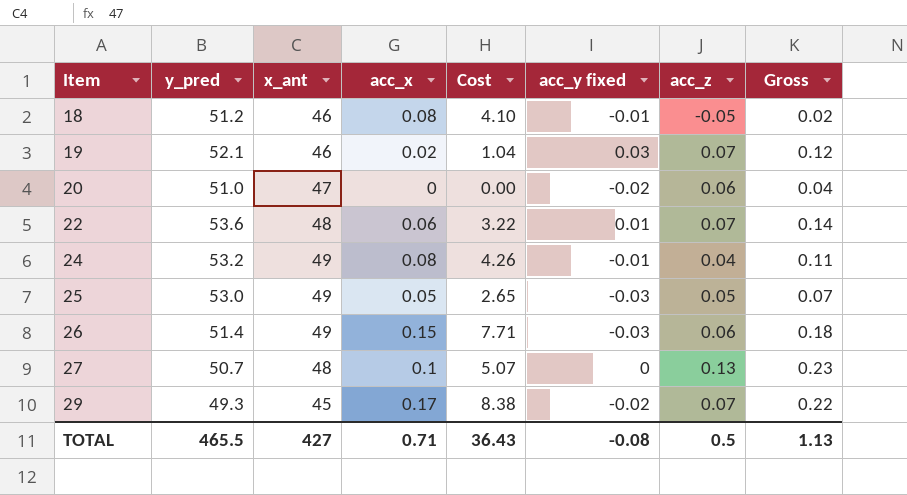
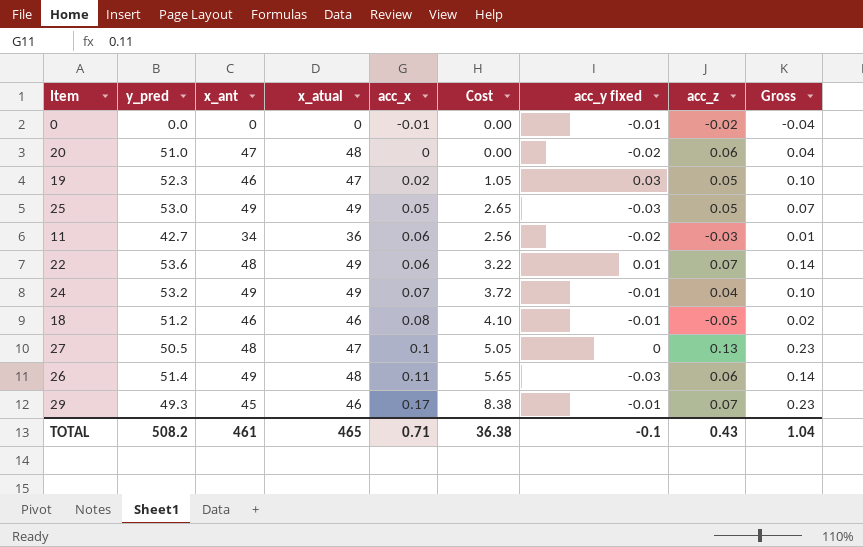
row order: Item ascending -> acc_x ascending
column x_atual | position: none -> 4
row 0: none -> 0.0 | 0 | 0 | -0.01 | 0.00 | -0.01 | -0.02 | -0.04
19 | y_pred: 52.1 -> 52.3
19 | Cost: 1.04 -> 1.05
19 | acc_z: 0.07 -> 0.05
19 | Gross: 0.12 -> 0.10
row 11: none -> 42.7 | 34 | 36 | 0.06 | 2.56 | -0.02 | -0.03 | 0.01
24 | acc_x: 0.08 -> 0.07
24 | Cost: 4.26 -> 3.72
24 | Gross: 0.11 -> 0.10
27 | y_pred: 50.7 -> 50.5
27 | Cost: 5.07 -> 5.05
26 | acc_x: 0.15 -> 0.11
26 | Cost: 7.71 -> 5.65
26 | Gross: 0.18 -> 0.14
29 | acc_y fixed: -0.02 -> -0.01
29 | Gross: 0.22 -> 0.23
TOTAL | y_pred: 465.5 -> 508.2
TOTAL | x_ant: 427 -> 461
TOTAL | Cost: 36.43 -> 36.38
TOTAL | acc_y fixed: -0.08 -> -0.1
TOTAL | acc_z: 0.5 -> 0.43
TOTAL | Gross: 1.13 -> 1.04

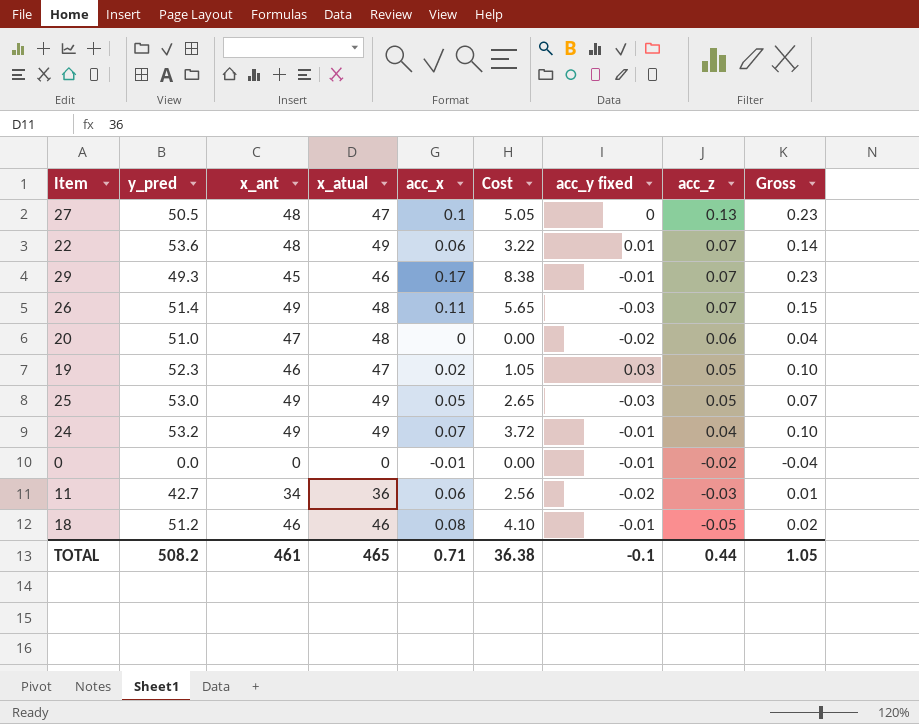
row order: acc_x ascending -> acc_z descending
26 | acc_z: 0.06 -> 0.07
26 | Gross: 0.14 -> 0.15
TOTAL | acc_z: 0.43 -> 0.44
TOTAL | Gross: 1.04 -> 1.05

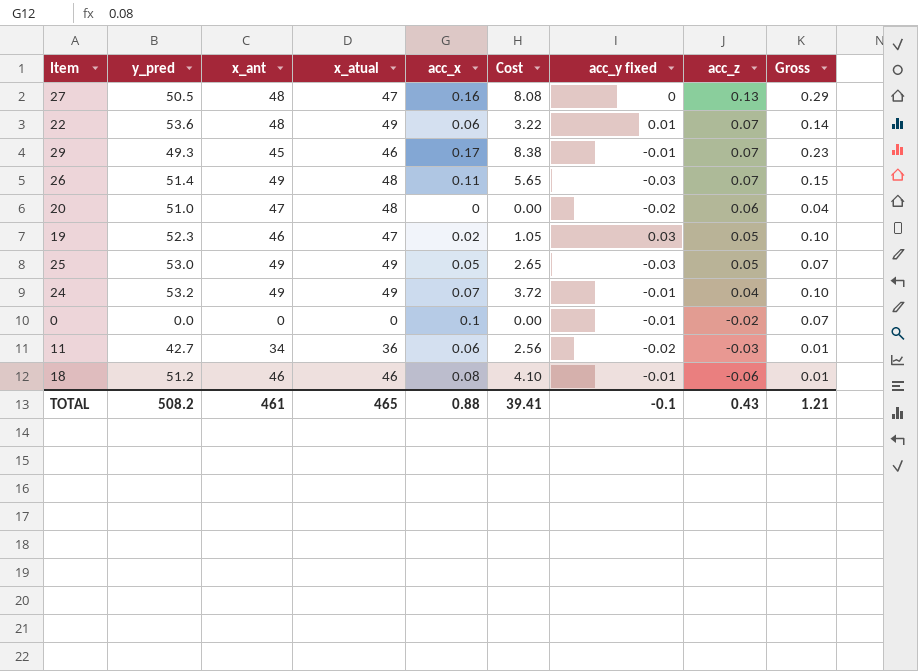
27 | acc_x: 0.1 -> 0.16
27 | Cost: 5.05 -> 8.08
27 | Gross: 0.23 -> 0.29
0 | acc_x: -0.01 -> 0.1
0 | Gross: -0.04 -> 0.07
18 | acc_z: -0.05 -> -0.06
18 | Gross: 0.02 -> 0.01
TOTAL | acc_x: 0.71 -> 0.88
TOTAL | Cost: 36.38 -> 39.41
TOTAL | acc_z: 0.44 -> 0.43
TOTAL | Gross: 1.05 -> 1.21

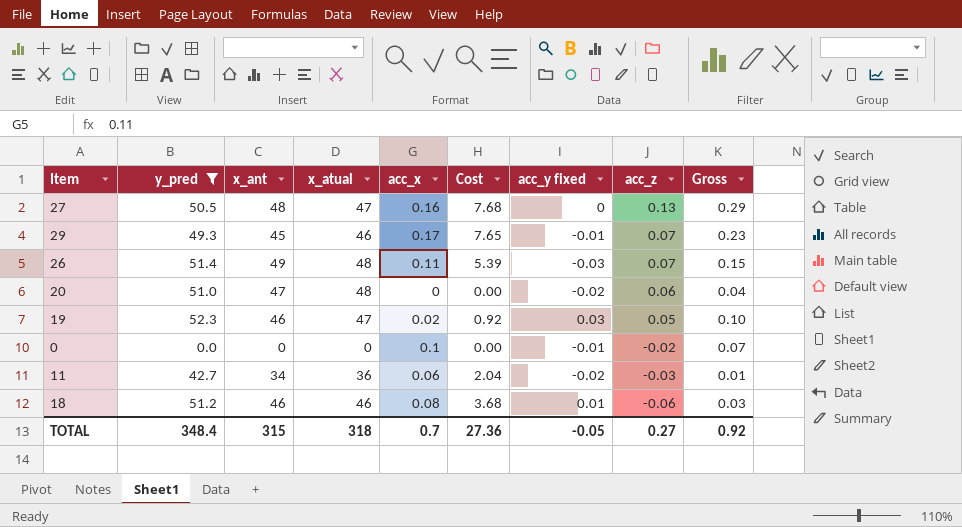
filter: none -> y_pred <= 52.3
column Cost | formula: [y_pred] * [acc_x] -> [x_ant] * [acc_x]
18 | acc_y fixed: -0.01 -> 0.01
18 | Gross: 0.01 -> 0.03
TOTAL | y_pred: 508.2 -> 348.4
TOTAL | x_ant: 461 -> 315
TOTAL | x_atual: 465 -> 318
TOTAL | acc_x: 0.88 -> 0.7
TOTAL | Cost: 39.41 -> 27.36
TOTAL | acc_y fixed: -0.1 -> -0.05
TOTAL | acc_z: 0.43 -> 0.27
TOTAL | Gross: 1.21 -> 0.92

